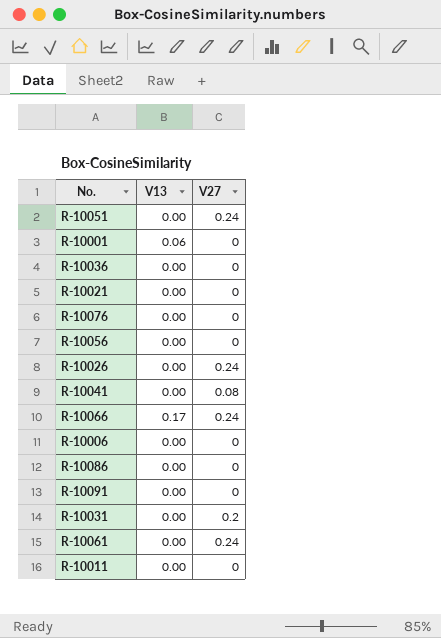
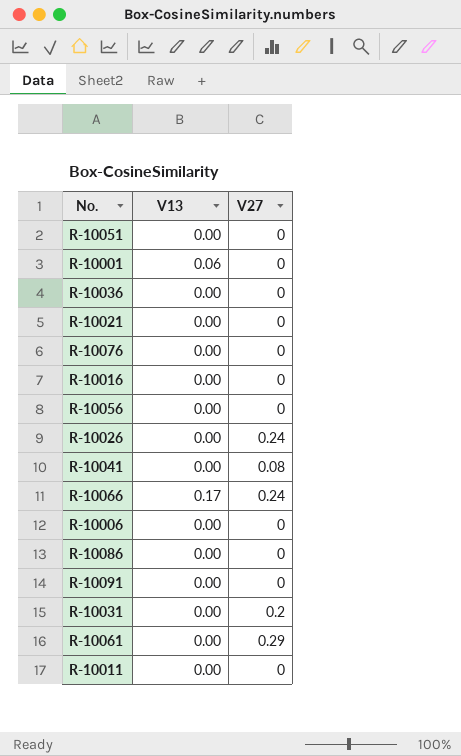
R-10051 | V27: 0.24 -> 0
row R-10016: none -> 0.00 | 0
R-10061 | V27: 0.24 -> 0.29

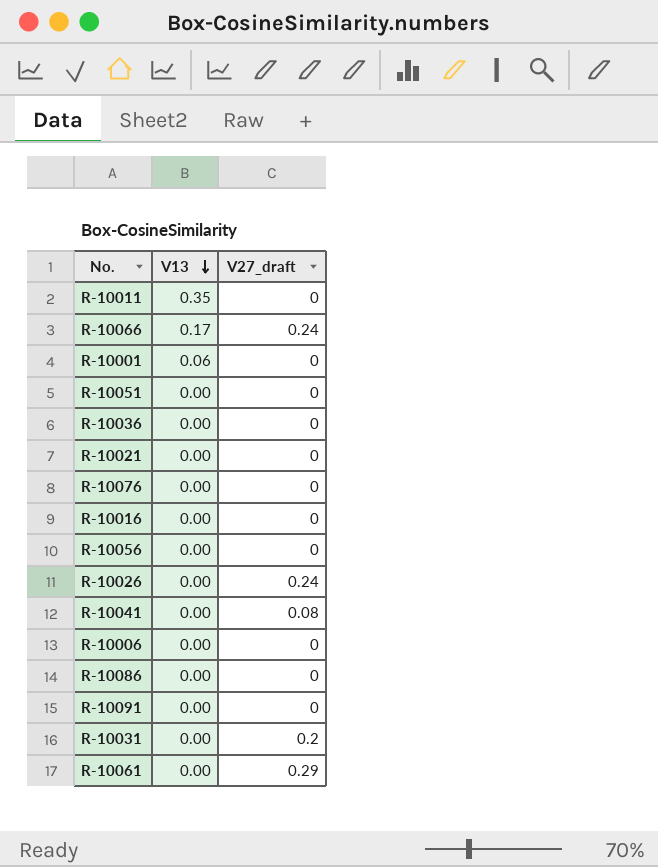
row order: none -> V13 descending
column name: V27 -> V27_draft
R-10011 | V13: 0.00 -> 0.35

